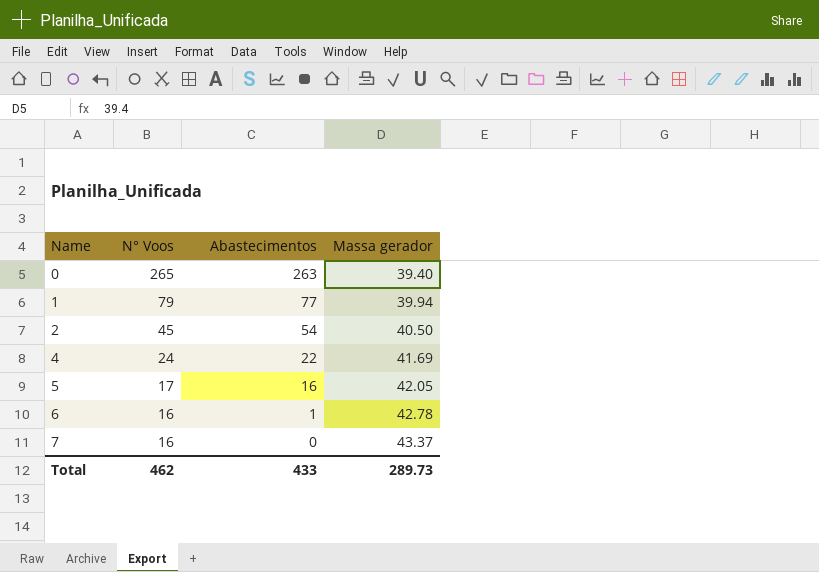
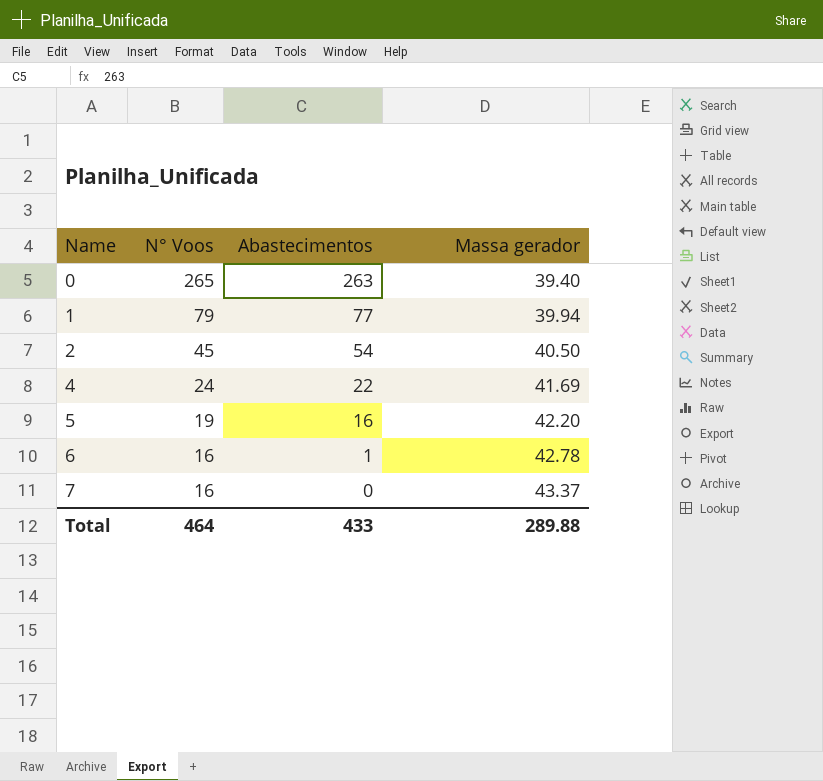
5 | N° Voos: 17 -> 19
5 | Massa gerador: 42.05 -> 42.20
Total | N° Voos: 462 -> 464
Total | Massa gerador: 289.73 -> 289.88

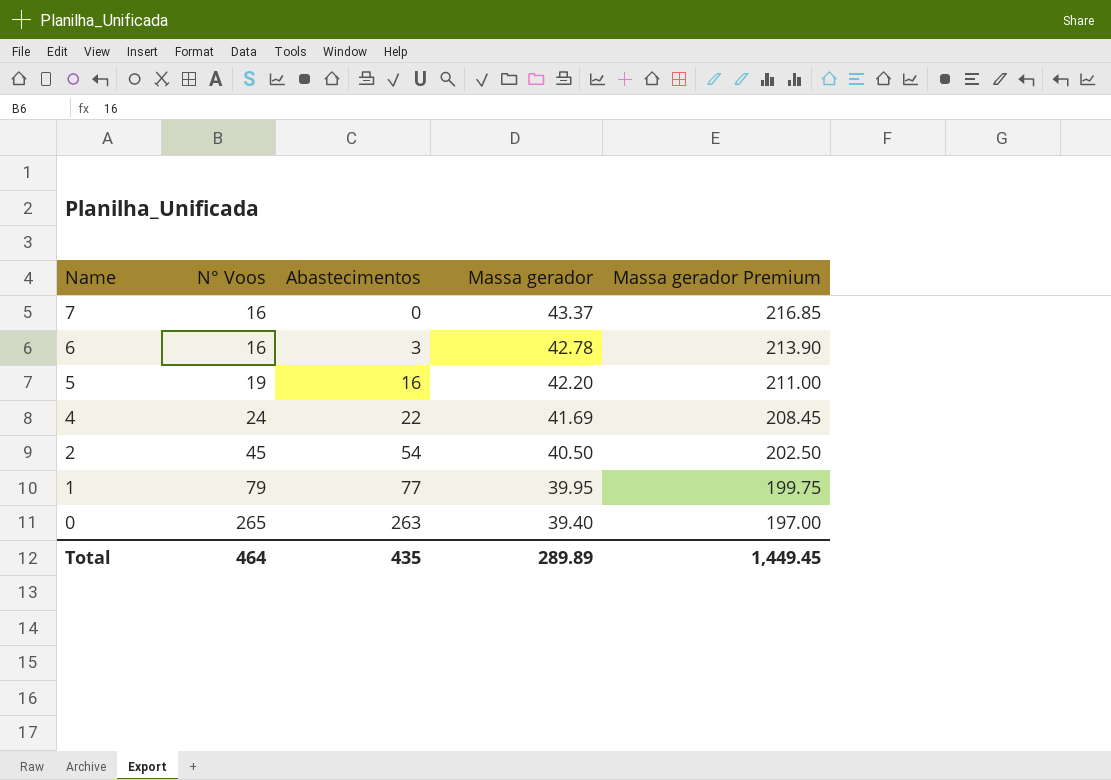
row order: Name ascending -> Name descending
column Massa gerador Premium | formula: none -> [Massa gerador] * 5
6 | Abastecimentos: 1 -> 3
1 | Massa gerador: 39.94 -> 39.95
Total | Abastecimentos: 433 -> 435
Total | Massa gerador: 289.88 -> 289.89

